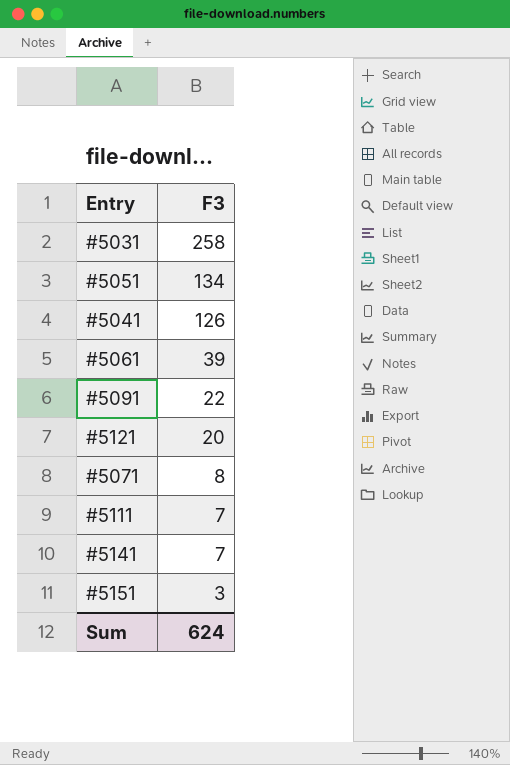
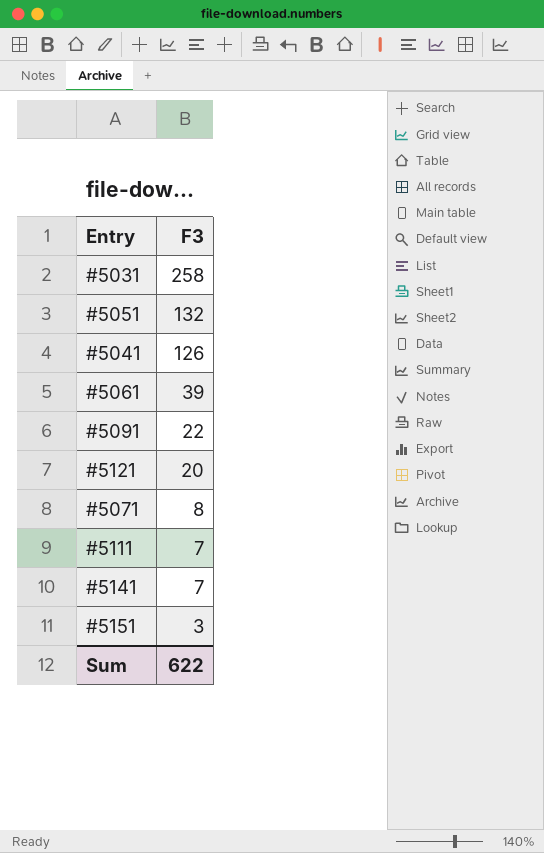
#5051 | F3: 134 -> 132
Sum | F3: 624 -> 622

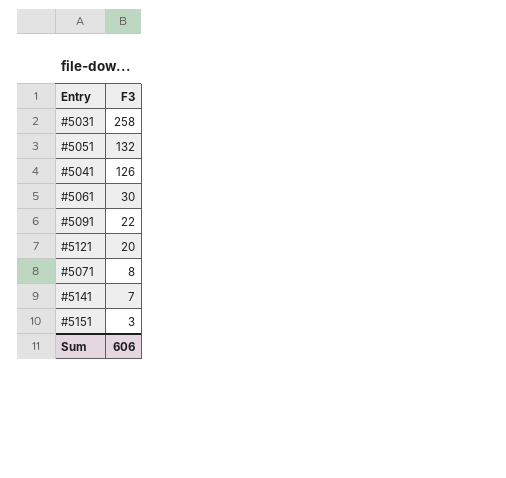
row #5111: 7 -> none
#5061 | F3: 39 -> 30
Sum | F3: 622 -> 606

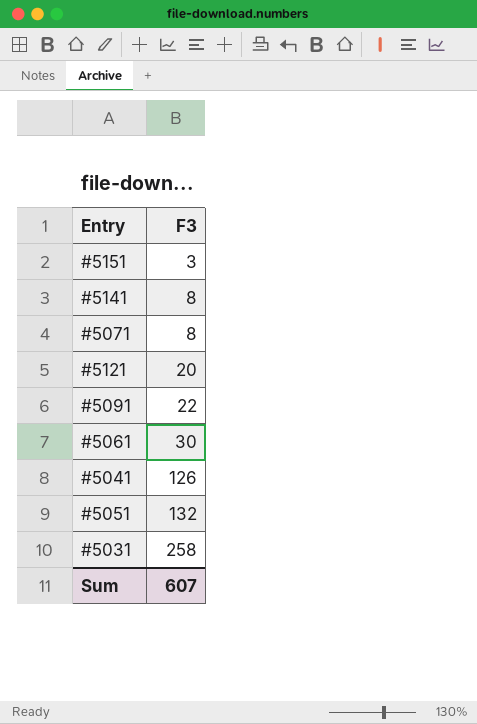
row order: F3 descending -> F3 ascending
#5141 | F3: 7 -> 8
Sum | F3: 606 -> 607

